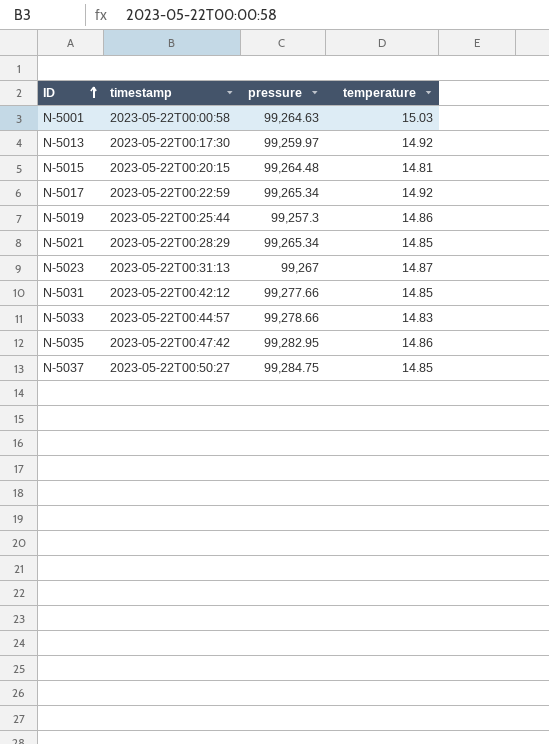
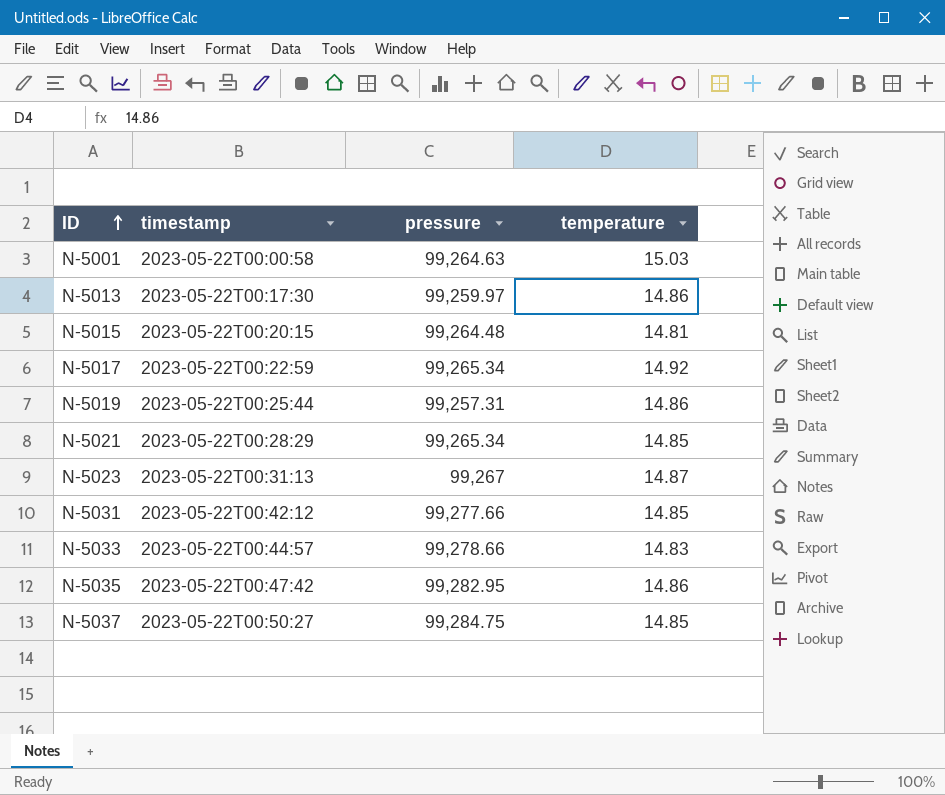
N-5013 | temperature: 14.92 -> 14.86
N-5019 | pressure: 99,257.3 -> 99,257.31

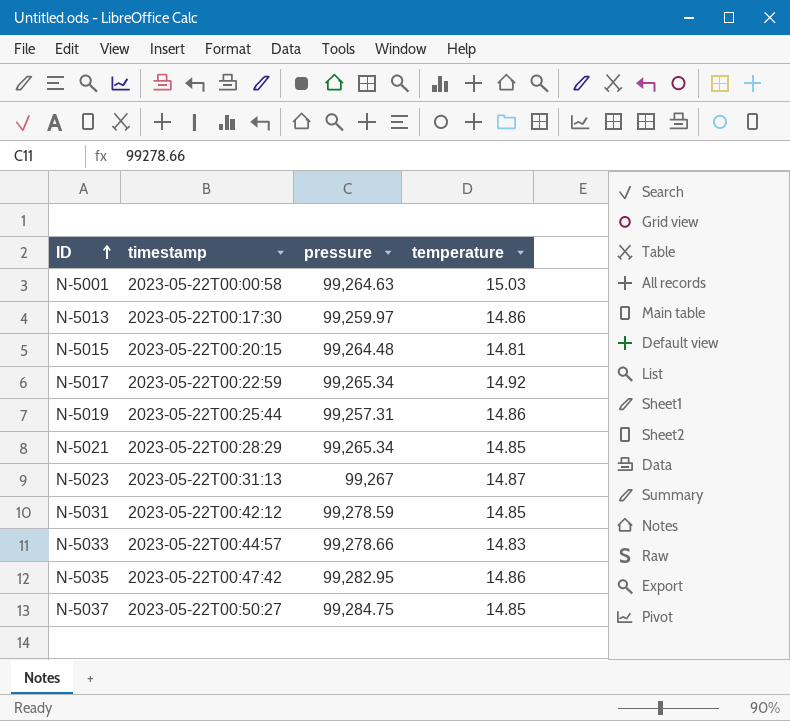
N-5031 | pressure: 99,277.66 -> 99,278.59

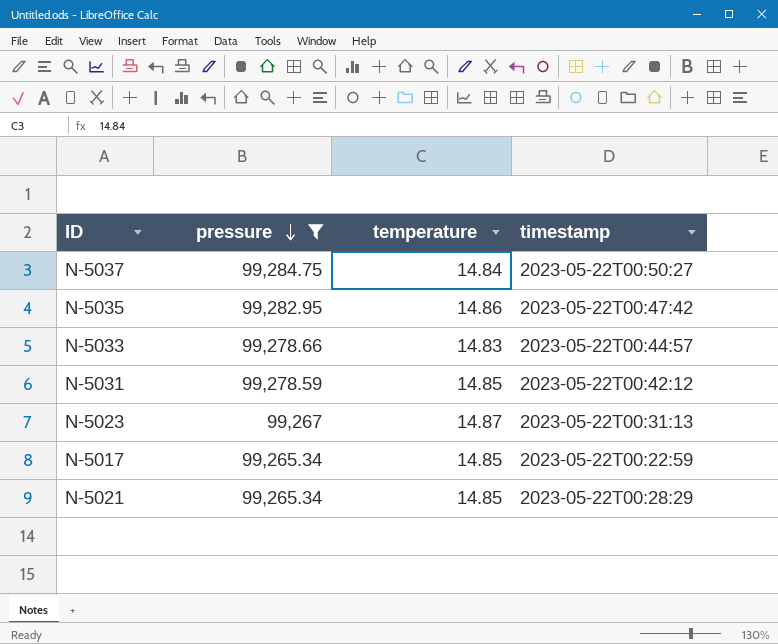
filter: none -> pressure >= 99,265.34
row order: ID ascending -> pressure descending
column timestamp | position: 2 -> 4
N-5037 | temperature: 14.85 -> 14.84
N-5017 | temperature: 14.92 -> 14.85

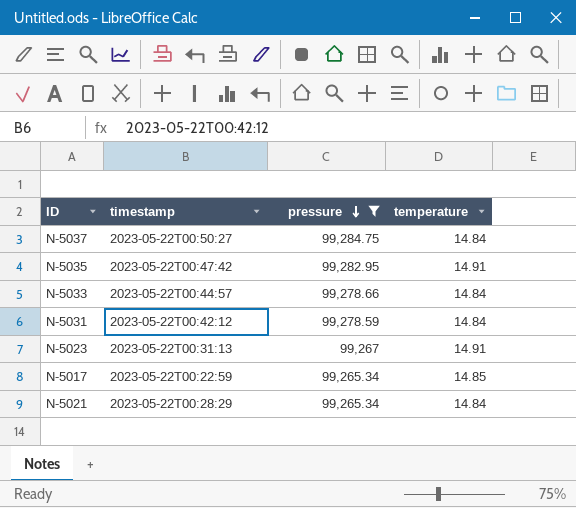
column timestamp | position: 4 -> 2
N-5035 | temperature: 14.86 -> 14.91
N-5033 | temperature: 14.83 -> 14.84
N-5031 | temperature: 14.85 -> 14.84
N-5023 | temperature: 14.87 -> 14.91
N-5021 | temperature: 14.85 -> 14.84

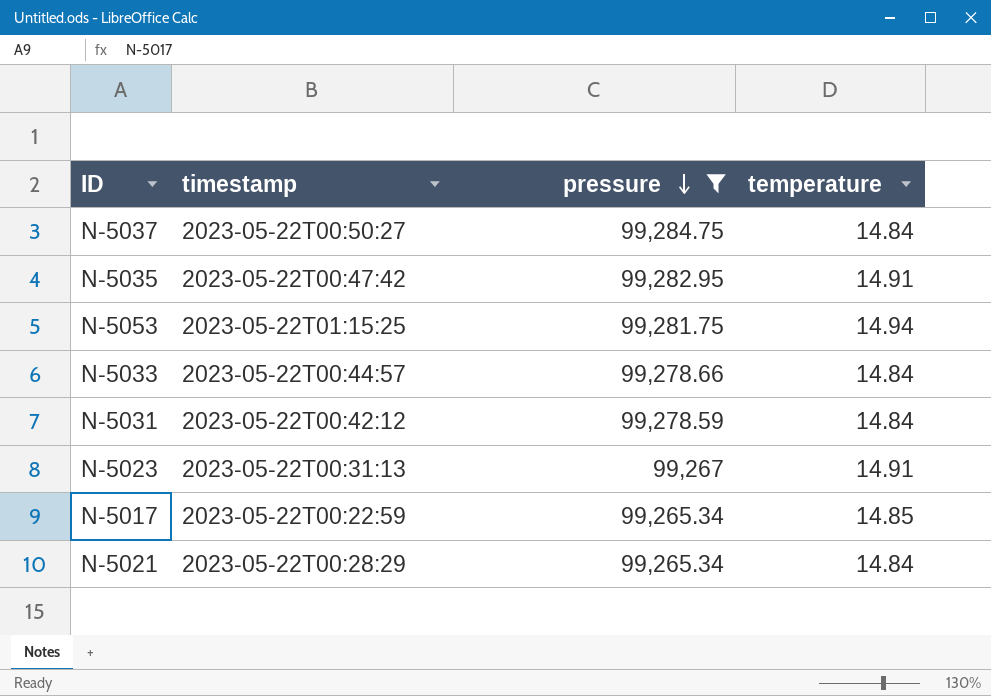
row N-5053: none -> 2023-05-22T01:15:25 | 99,281.75 | 14.94

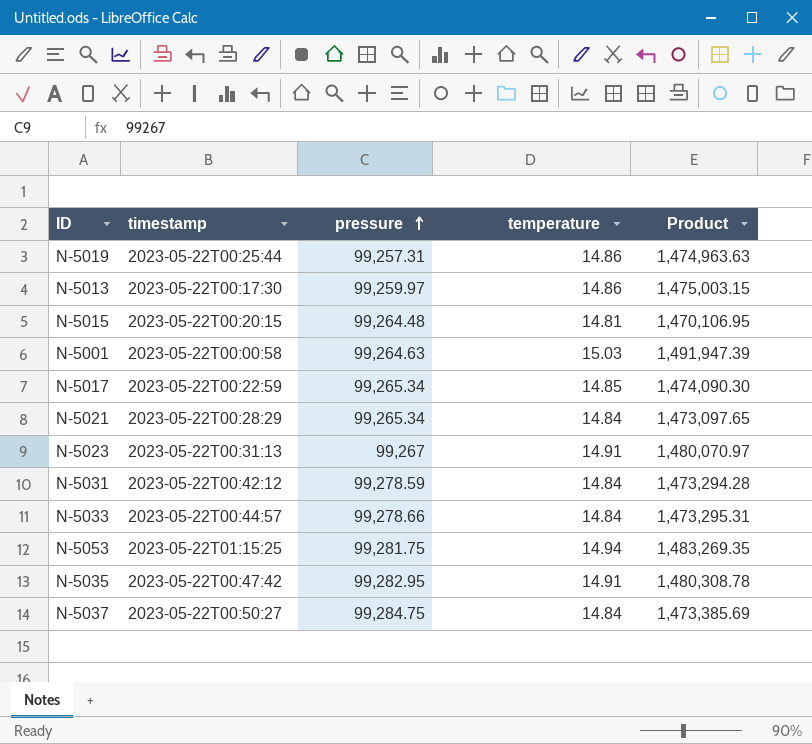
filter: pressure >= 99,265.34 -> none
row order: pressure descending -> pressure ascending
column Product | formula: none -> [pressure] * [temperature]

